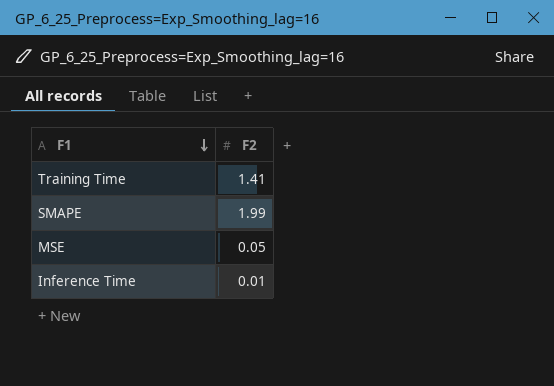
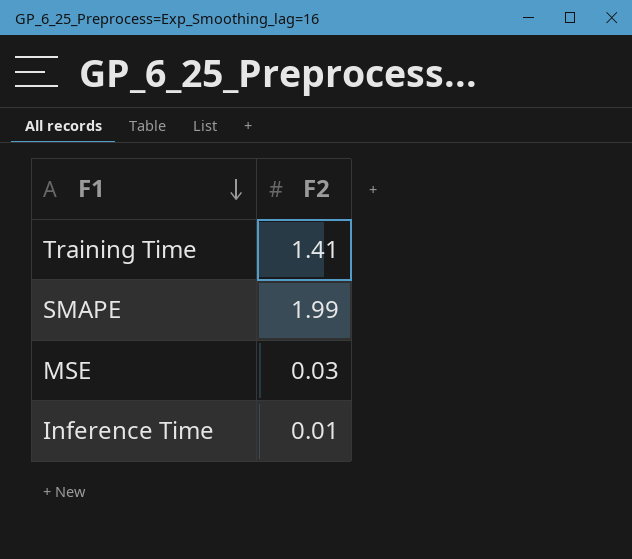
MSE | F2: 0.05 -> 0.03

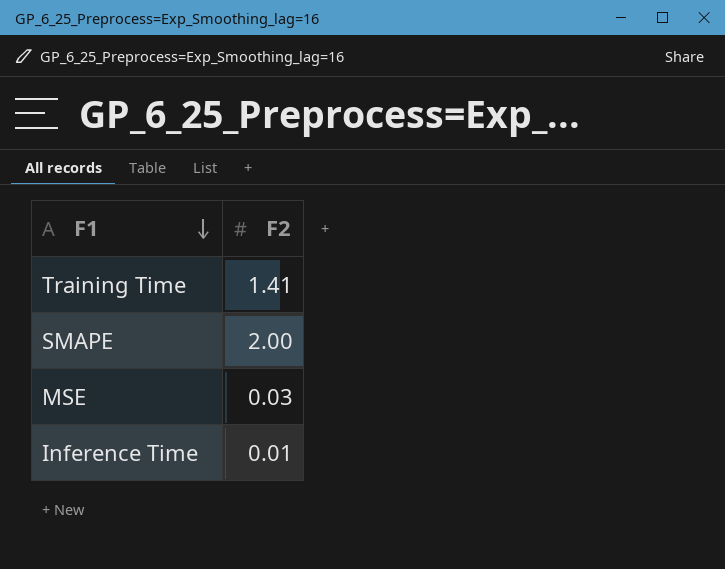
SMAPE | F2: 1.99 -> 2.00

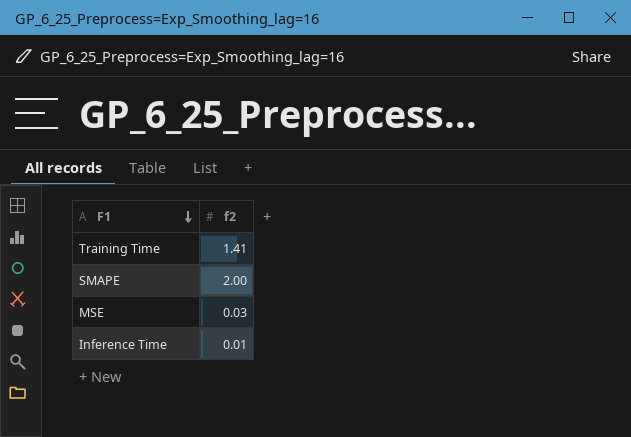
column name: F2 -> f2

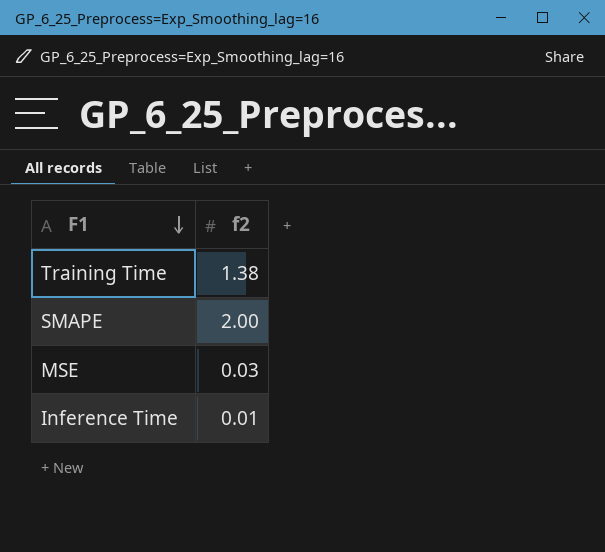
Training Time | f2: 1.41 -> 1.38

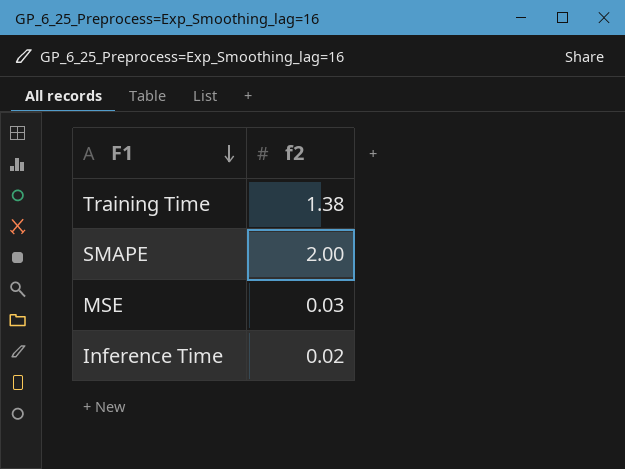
Inference Time | f2: 0.01 -> 0.02

